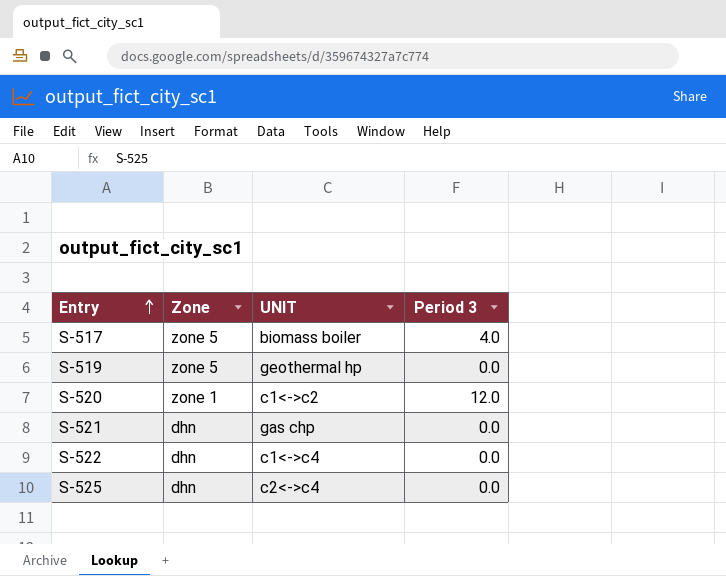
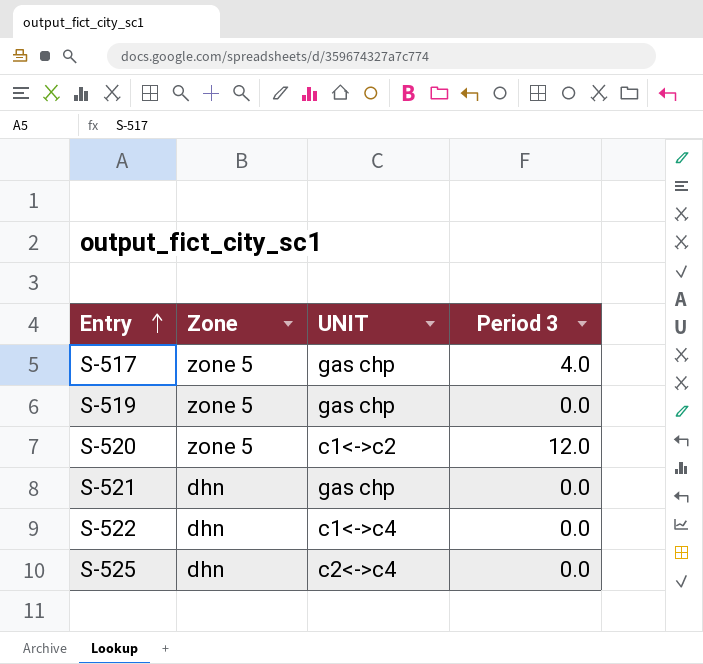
S-517 | UNIT: biomass boiler -> gas chp
S-519 | UNIT: geothermal hp -> gas chp
S-520 | Zone: zone 1 -> zone 5

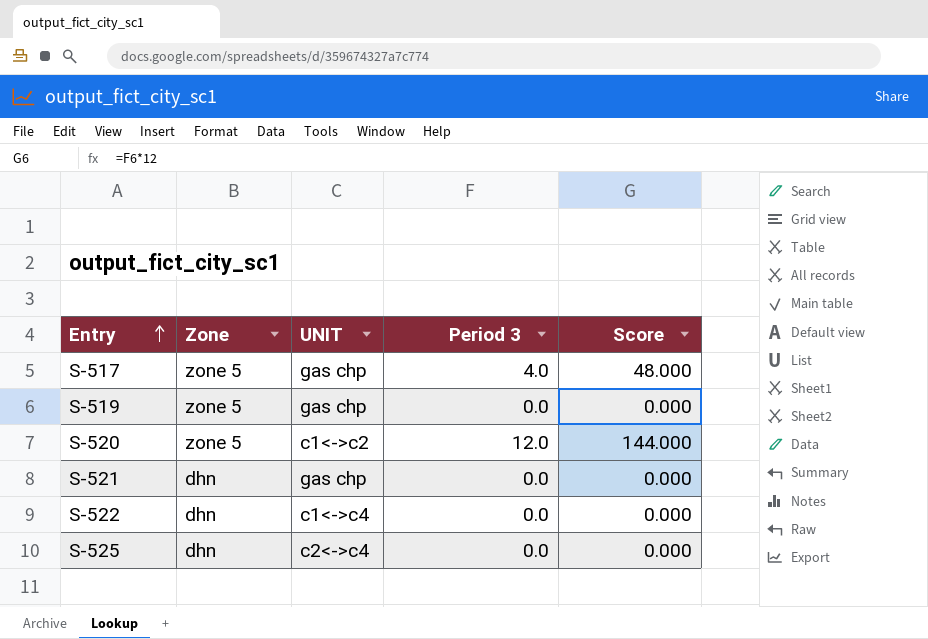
column Score | formula: none -> [Period 3] * 12

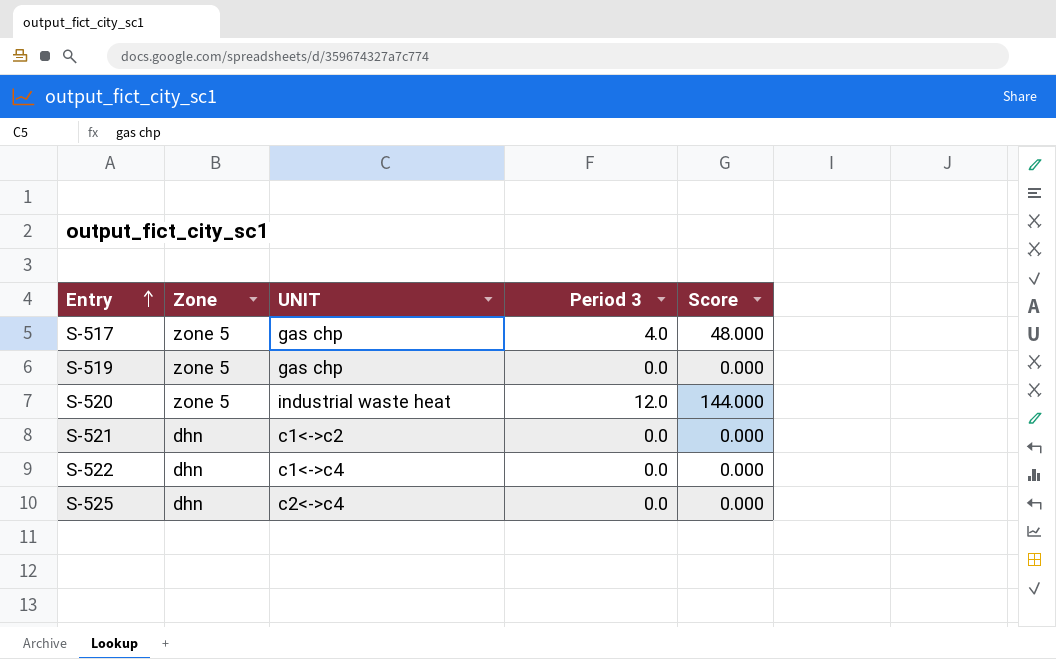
S-520 | UNIT: c1<->c2 -> industrial waste heat
S-521 | UNIT: gas chp -> c1<->c2

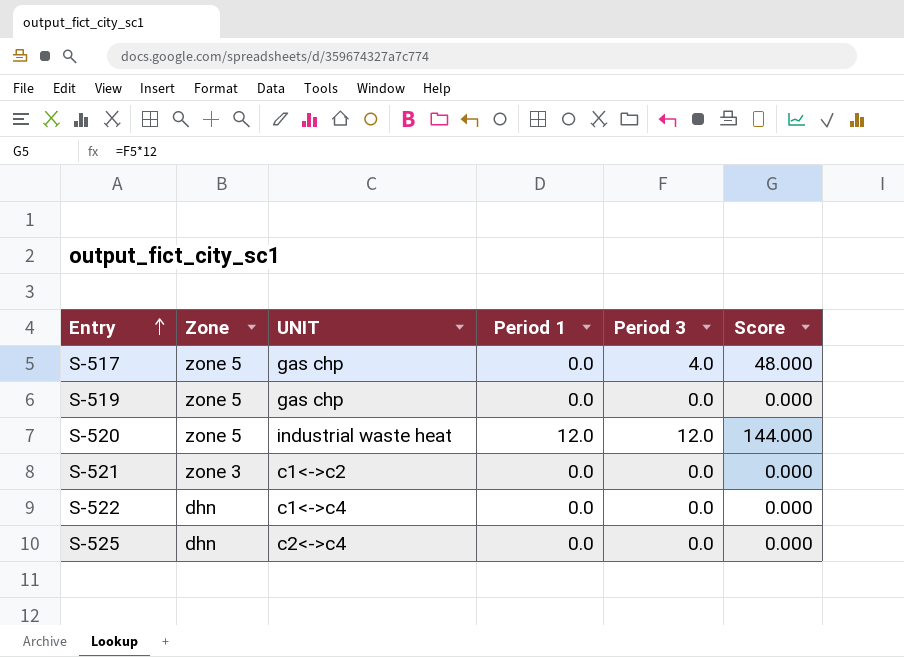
column Period 1 | position: none -> 4
S-521 | Zone: dhn -> zone 3

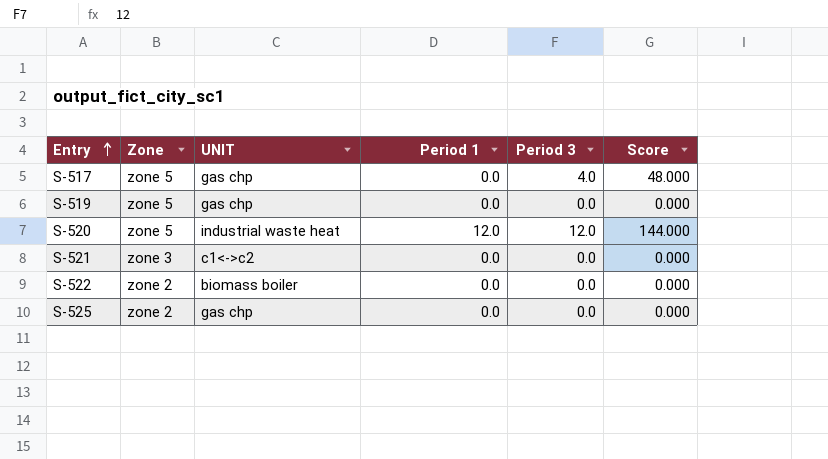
S-522 | Zone: dhn -> zone 2
S-522 | UNIT: c1<->c4 -> biomass boiler
S-525 | Zone: dhn -> zone 2
S-525 | UNIT: c2<->c4 -> gas chp

